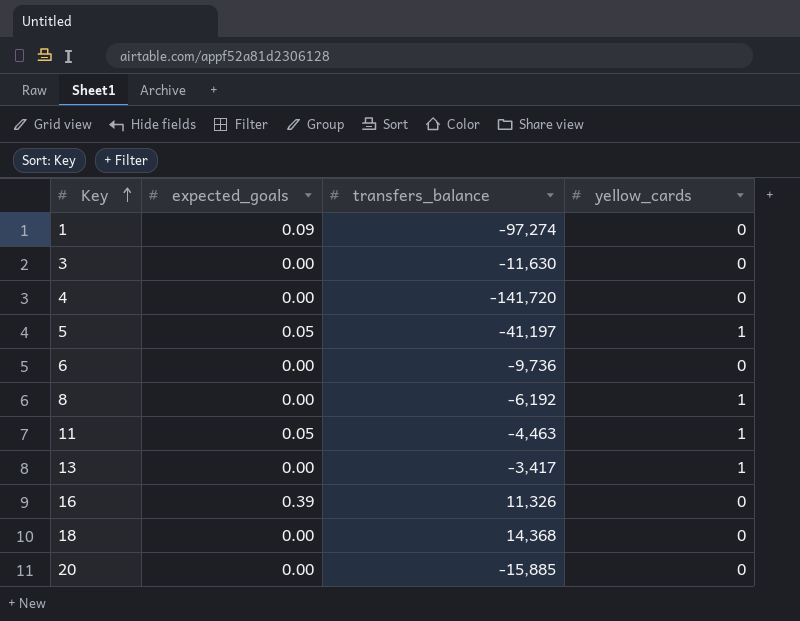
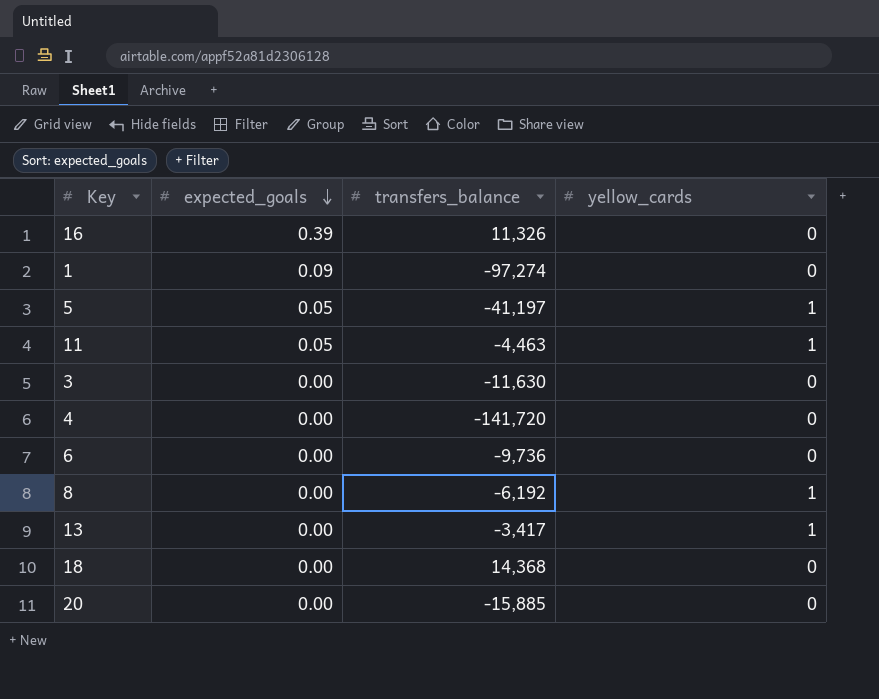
row order: Key ascending -> expected_goals descending

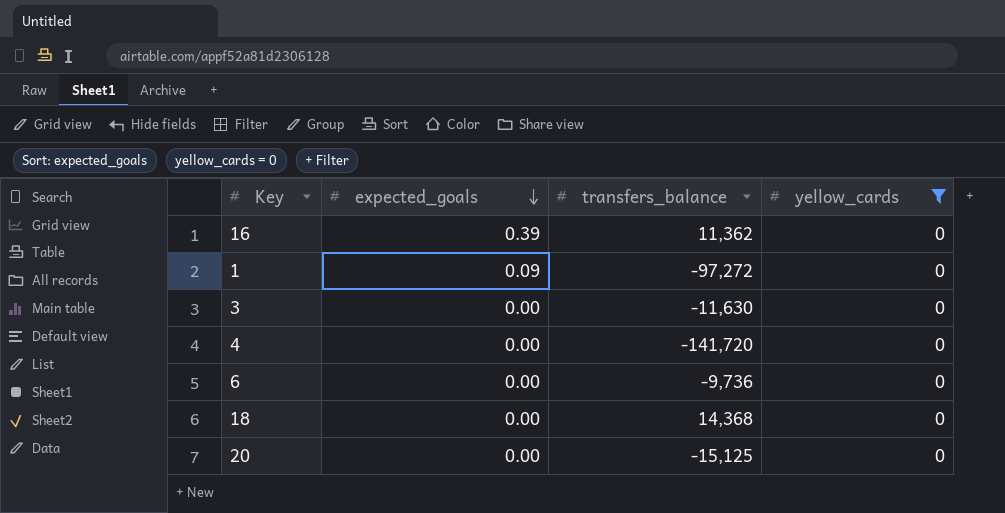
filter: none -> yellow_cards = 0
16 | transfers_balance: 11,326 -> 11,362
1 | transfers_balance: -97,274 -> -97,272
20 | transfers_balance: -15,885 -> -15,125

